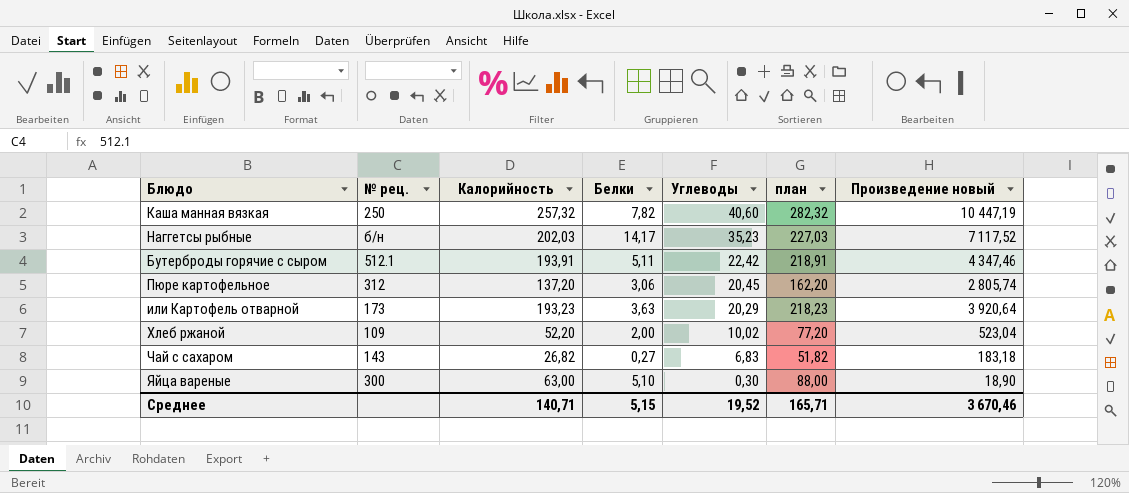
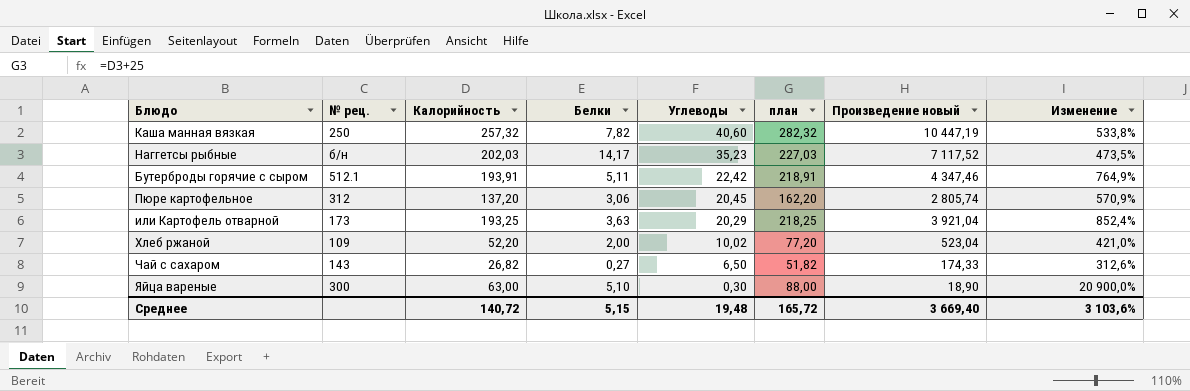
column Изменение | formula: none -> ([Калорийность] - [Углеводы]) / [Углеводы]
или Картофель отварной | Калорийность: 193,23 -> 193,25
или Картофель отварной | план: 218,23 -> 218,25
или Картофель отварной | Произведение новый: 3 920,64 -> 3 921,04
Чай с сахаром | Углеводы: 6,83 -> 6,50
Чай с сахаром | Произведение новый: 183,18 -> 174,33
Среднее | Калорийность: 140,71 -> 140,72
Среднее | Углеводы: 19,52 -> 19,48
Среднее | план: 165,71 -> 165,72
Среднее | Произведение новый: 3 670,46 -> 3 669,40

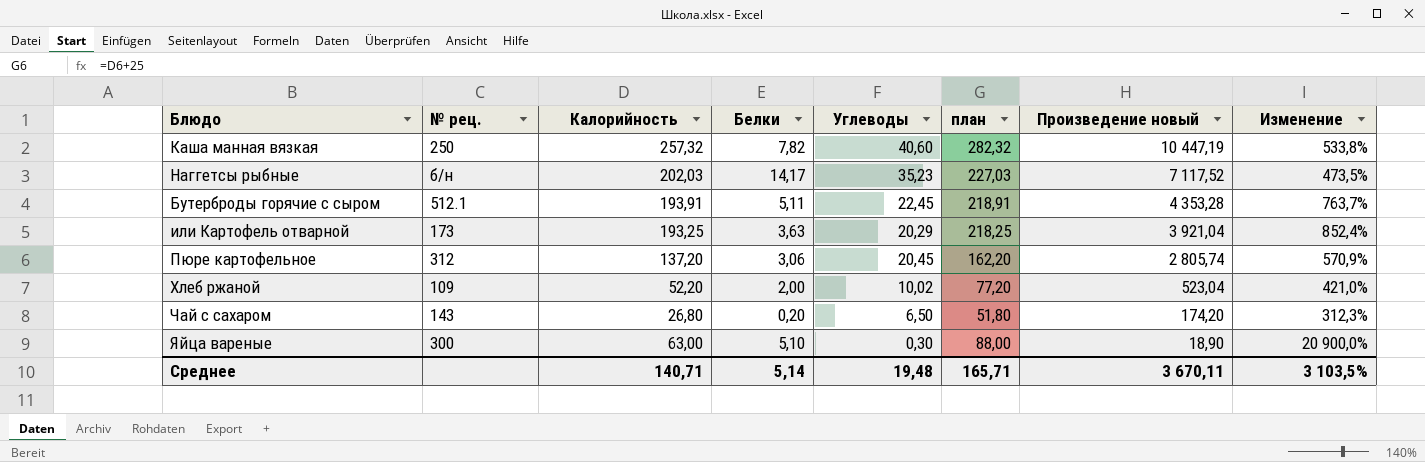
row order: Углеводы descending -> Произведение новый descending
Бутерброды горячие с сыром | Углеводы: 22,42 -> 22,45
Бутерброды горячие с сыром | Произведение новый: 4 347,46 -> 4 353,28
Бутерброды горячие с сыром | Изменение: 764,9% -> 763,7%
Чай с сахаром | Калорийность: 26,82 -> 26,80
Чай с сахаром | Белки: 0,27 -> 0,20
Чай с сахаром | план: 51,82 -> 51,80
Чай с сахаром | Произведение новый: 174,33 -> 174,20
Чай с сахаром | Изменение: 312,6% -> 312,3%
Среднее | Калорийность: 140,72 -> 140,71
Среднее | Белки: 5,15 -> 5,14
Среднее | план: 165,72 -> 165,71
Среднее | Произведение новый: 3 669,40 -> 3 670,11
Среднее | Изменение: 3 103,6% -> 3 103,5%

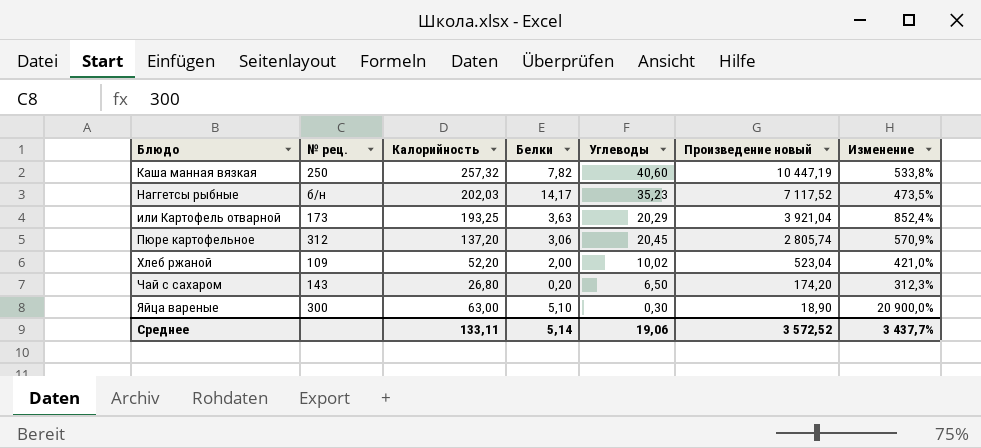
column план | formula: [Калорийность] + 25 -> none
row Бутерброды горячие с сыром: 512.1 | 193,91 | 5,11 | 22,45 | 218,91 | 4 353,28 | 763,7% -> none
Среднее | Калорийность: 140,71 -> 133,11
Среднее | Углеводы: 19,48 -> 19,06
Среднее | Произведение новый: 3 670,11 -> 3 572,52
Среднее | Изменение: 3 103,5% -> 3 437,7%

